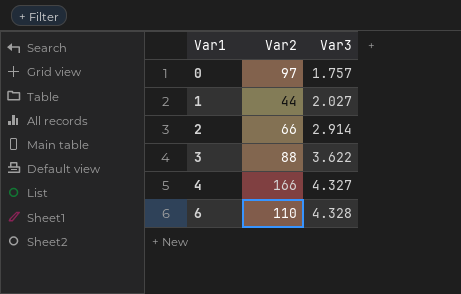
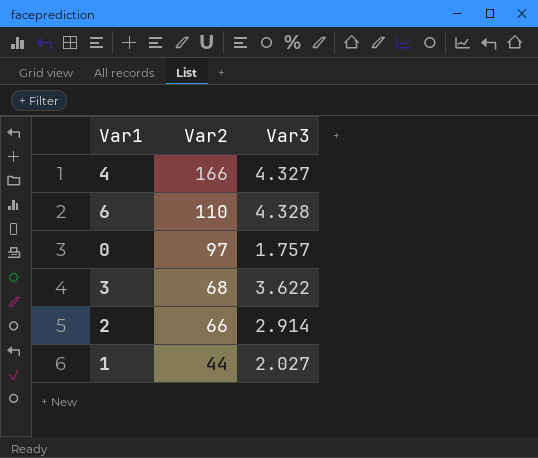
row order: Var1 ascending -> Var2 descending
3 | Var2: 88 -> 68

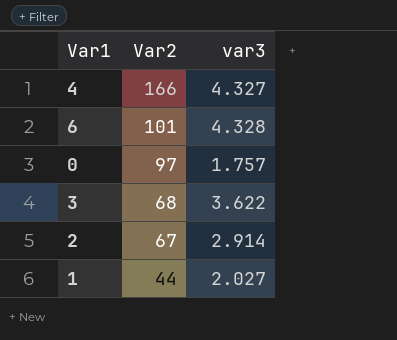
column name: Var3 -> var3
6 | Var2: 110 -> 101
2 | Var2: 66 -> 67

